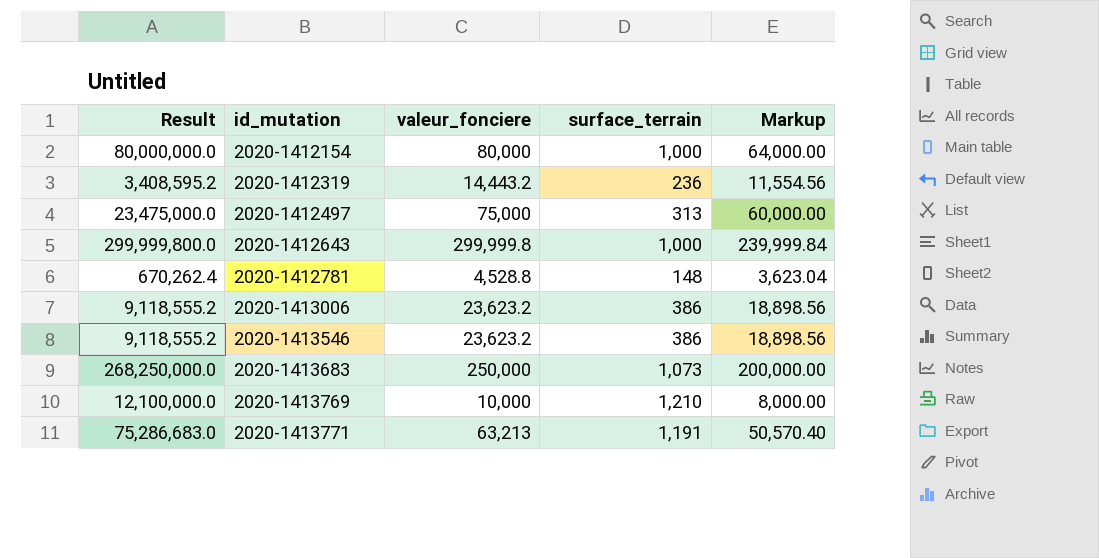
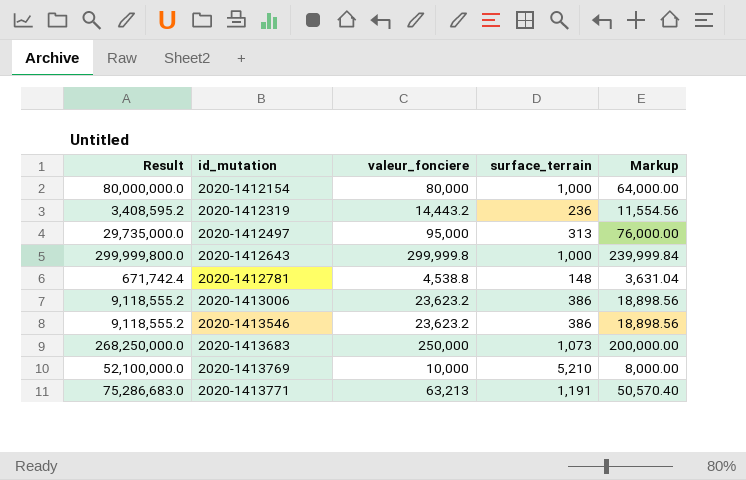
2020-1412497 | Result: 23,475,000.0 -> 29,735,000.0
2020-1412497 | valeur_fonciere: 75,000 -> 95,000
2020-1412497 | Markup: 60,000.00 -> 76,000.00
2020-1412781 | Result: 670,262.4 -> 671,742.4
2020-1412781 | valeur_fonciere: 4,528.8 -> 4,538.8
2020-1412781 | Markup: 3,623.04 -> 3,631.04
2020-1413769 | Result: 12,100,000.0 -> 52,100,000.0
2020-1413769 | surface_terrain: 1,210 -> 5,210

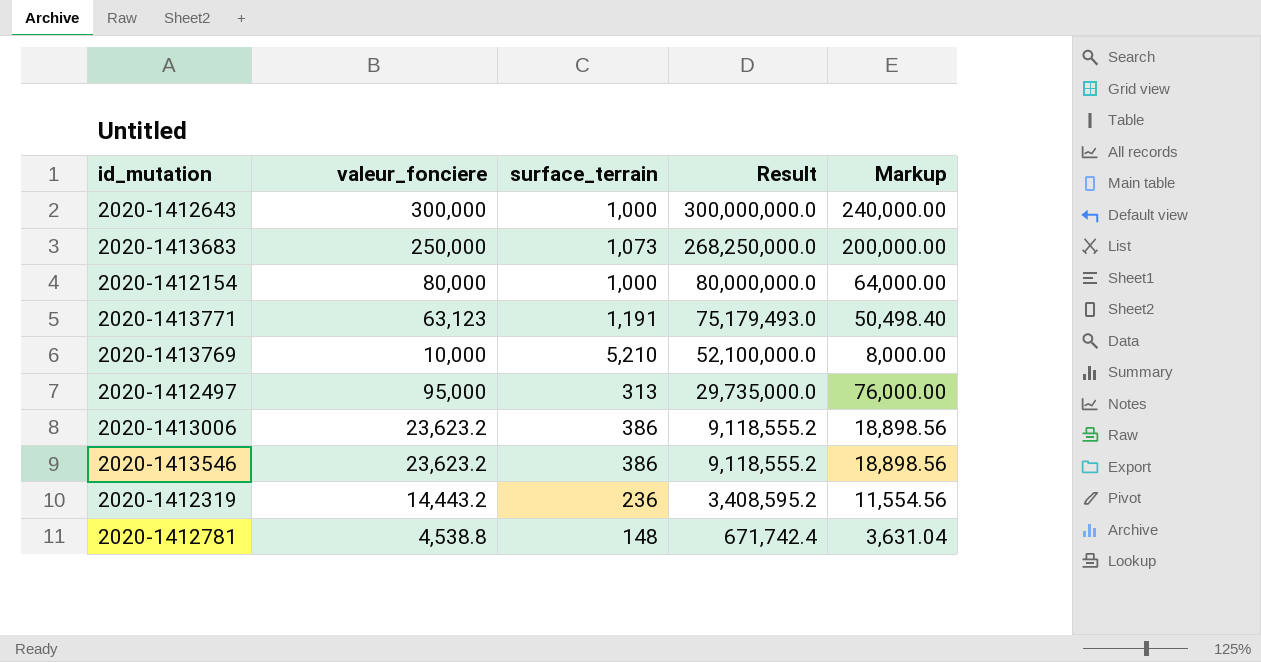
row order: id_mutation ascending -> Result descending
column Result | position: 1 -> 4
2020-1412643 | valeur_fonciere: 299,999.8 -> 300,000
2020-1412643 | Result: 299,999,800.0 -> 300,000,000.0
2020-1412643 | Markup: 239,999.84 -> 240,000.00
2020-1413771 | valeur_fonciere: 63,213 -> 63,123
2020-1413771 | Result: 75,286,683.0 -> 75,179,493.0
2020-1413771 | Markup: 50,570.40 -> 50,498.40

